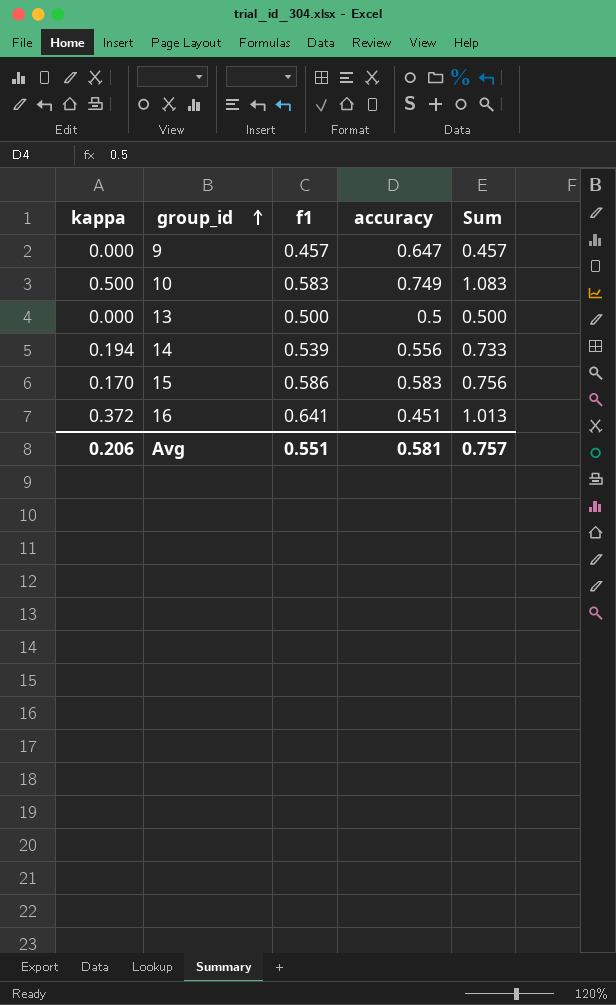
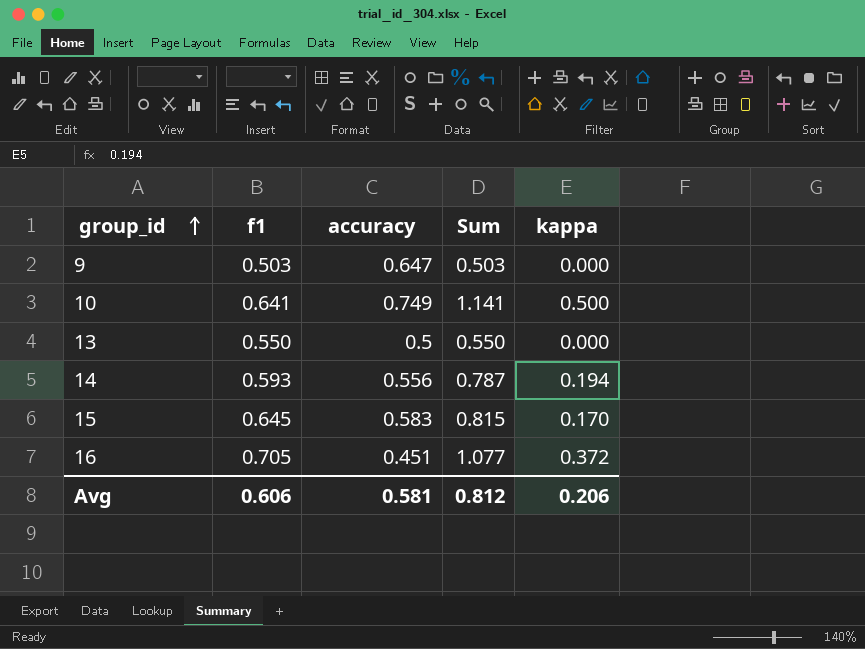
column kappa | position: 1 -> 5
9 | f1: 0.457 -> 0.503
9 | Sum: 0.457 -> 0.503
10 | f1: 0.583 -> 0.641
10 | Sum: 1.083 -> 1.141
13 | f1: 0.500 -> 0.550
13 | Sum: 0.500 -> 0.550
14 | f1: 0.539 -> 0.593
14 | Sum: 0.733 -> 0.787
15 | f1: 0.586 -> 0.645
15 | Sum: 0.756 -> 0.815
16 | f1: 0.641 -> 0.705
16 | Sum: 1.013 -> 1.077
Avg | f1: 0.551 -> 0.606
Avg | Sum: 0.757 -> 0.812

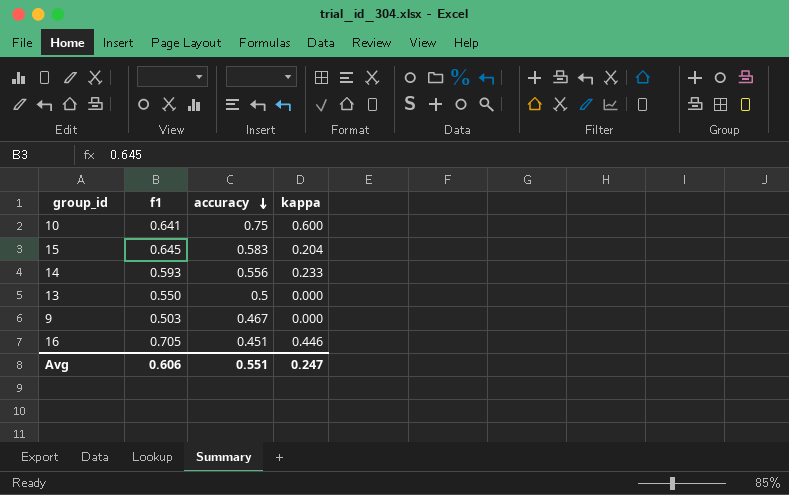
row order: group_id ascending -> accuracy descending
column Sum | formula: [f1] + [kappa] -> none
10 | accuracy: 0.749 -> 0.75
10 | kappa: 0.500 -> 0.600
15 | kappa: 0.170 -> 0.204
14 | kappa: 0.194 -> 0.233
9 | accuracy: 0.647 -> 0.467
16 | kappa: 0.372 -> 0.446
Avg | accuracy: 0.581 -> 0.551
Avg | kappa: 0.206 -> 0.247

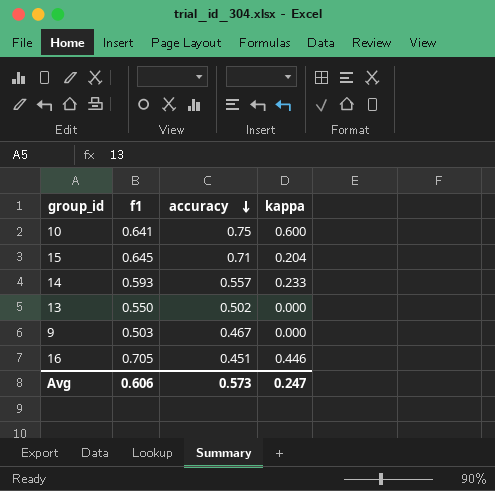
15 | accuracy: 0.583 -> 0.71
14 | accuracy: 0.556 -> 0.557
13 | accuracy: 0.5 -> 0.502
Avg | accuracy: 0.551 -> 0.573

